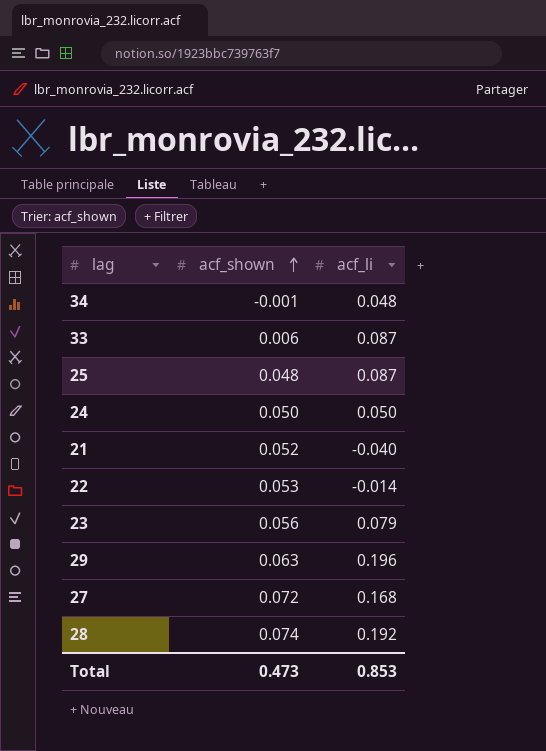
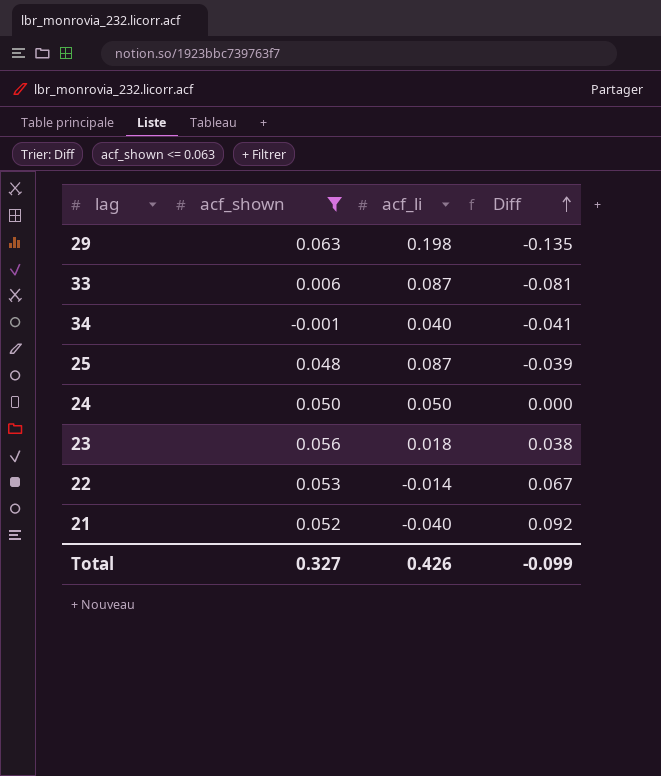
filter: none -> acf_shown <= 0.063
row order: acf_shown ascending -> Diff ascending
column Diff | formula: none -> [acf_shown] - [acf_li]
29 | acf_li: 0.196 -> 0.198
34 | acf_li: 0.048 -> 0.040
23 | acf_li: 0.079 -> 0.018
Total | acf_shown: 0.473 -> 0.327
Total | acf_li: 0.853 -> 0.426

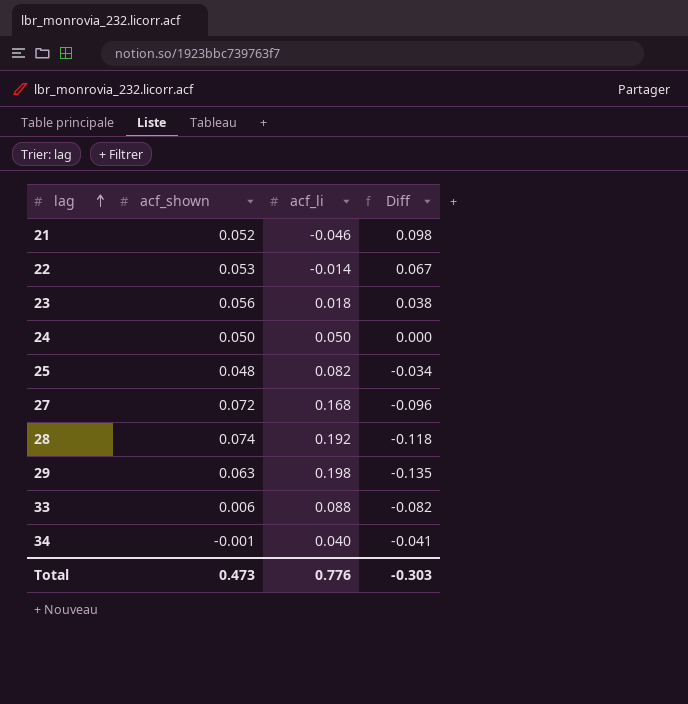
filter: acf_shown <= 0.063 -> none
row order: Diff ascending -> lag ascending
21 | acf_li: -0.040 -> -0.046
21 | Diff: 0.092 -> 0.098
25 | acf_li: 0.087 -> 0.082
25 | Diff: -0.039 -> -0.034
33 | acf_li: 0.087 -> 0.088
33 | Diff: -0.081 -> -0.082
Total | acf_shown: 0.327 -> 0.473
Total | acf_li: 0.426 -> 0.776
Total | Diff: -0.099 -> -0.303

